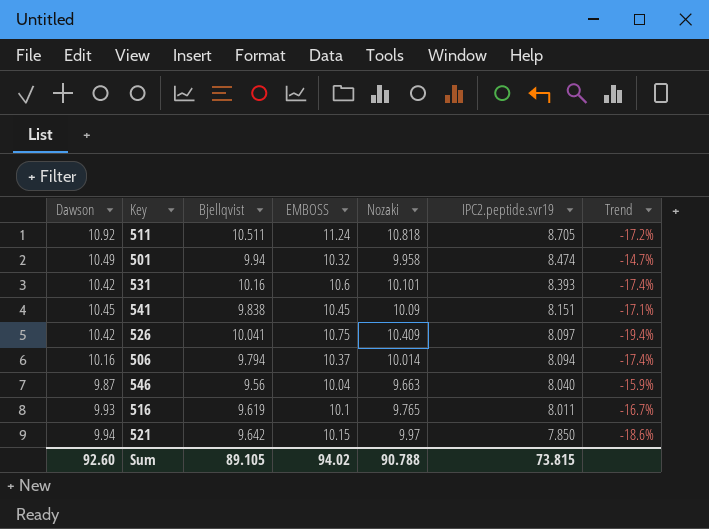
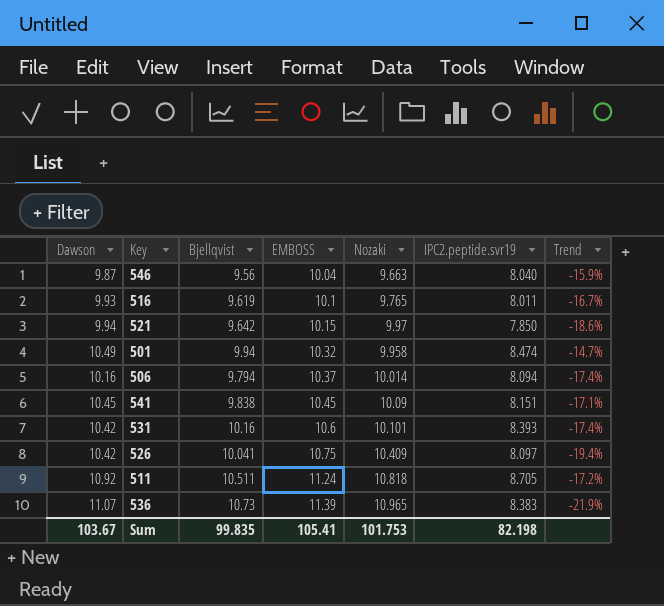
row order: IPC2.peptide.svr19 descending -> EMBOSS ascending
row 536: none -> 11.07 | 10.73 | 11.39 | 10.965 | 8.383 | -21.9%
Sum | Dawson: 92.60 -> 103.67
Sum | Bjellqvist: 89.105 -> 99.835
Sum | EMBOSS: 94.02 -> 105.41
Sum | Nozaki: 90.788 -> 101.753
Sum | IPC2.peptide.svr19: 73.815 -> 82.198

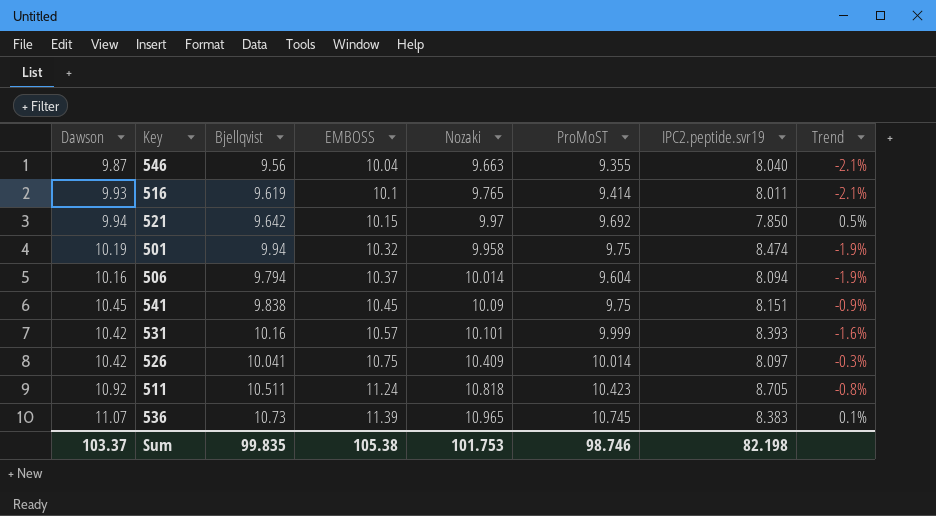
column ProMoST | position: none -> 6
column Trend | formula: ([IPC2.peptide.svr19] - [Bjellqvist]) / [Bjellqvist] -> ([ProMoST] - [Bjellqvist]) / [Bjellqvist]
501 | Dawson: 10.49 -> 10.19
531 | EMBOSS: 10.6 -> 10.57
Sum | Dawson: 103.67 -> 103.37
Sum | EMBOSS: 105.41 -> 105.38

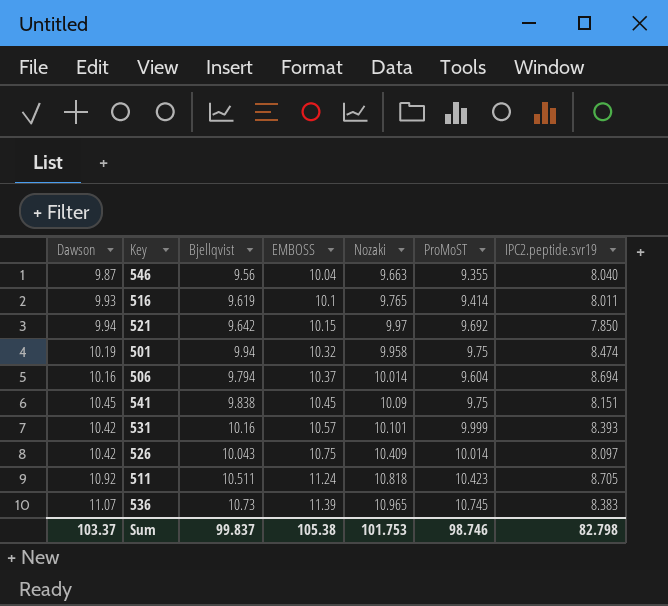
column Trend | formula: ([ProMoST] - [Bjellqvist]) / [Bjellqvist] -> none
506 | IPC2.peptide.svr19: 8.094 -> 8.694
526 | Bjellqvist: 10.041 -> 10.043
Sum | Bjellqvist: 99.835 -> 99.837
Sum | IPC2.peptide.svr19: 82.198 -> 82.798

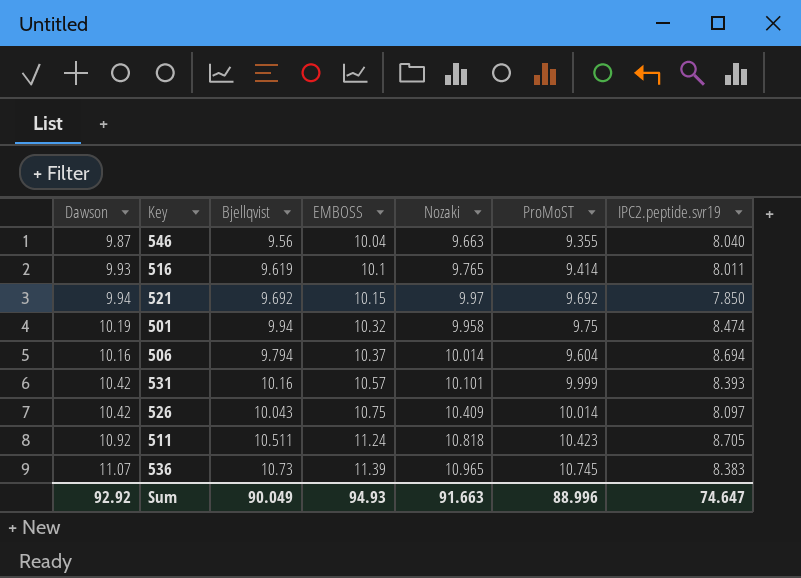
row 541: 10.45 | 9.838 | 10.45 | 10.09 | 9.75 | 8.151 -> none
521 | Bjellqvist: 9.642 -> 9.692
Sum | Dawson: 103.37 -> 92.92
Sum | Bjellqvist: 99.837 -> 90.049
Sum | EMBOSS: 105.38 -> 94.93
Sum | Nozaki: 101.753 -> 91.663
Sum | ProMoST: 98.746 -> 88.996
Sum | IPC2.peptide.svr19: 82.798 -> 74.647

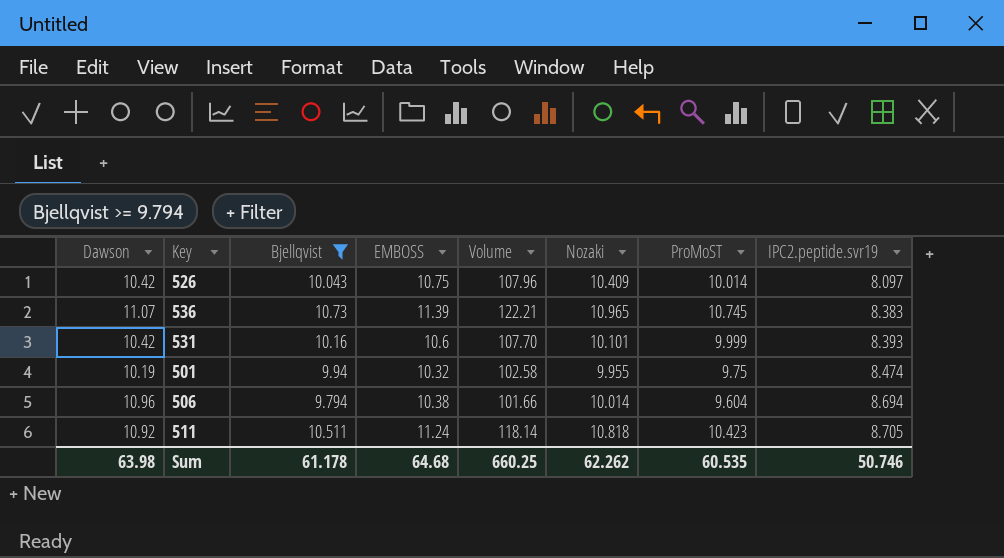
filter: none -> Bjellqvist >= 9.794
row order: EMBOSS ascending -> IPC2.peptide.svr19 ascending
column Volume | formula: none -> [Bjellqvist] * [EMBOSS]
531 | EMBOSS: 10.57 -> 10.6
501 | Nozaki: 9.958 -> 9.955
506 | Dawson: 10.16 -> 10.96
506 | EMBOSS: 10.37 -> 10.38
Sum | Dawson: 92.92 -> 63.98
Sum | Bjellqvist: 90.049 -> 61.178
Sum | EMBOSS: 94.93 -> 64.68
Sum | Nozaki: 91.663 -> 62.262
Sum | ProMoST: 88.996 -> 60.535
Sum | IPC2.peptide.svr19: 74.647 -> 50.746

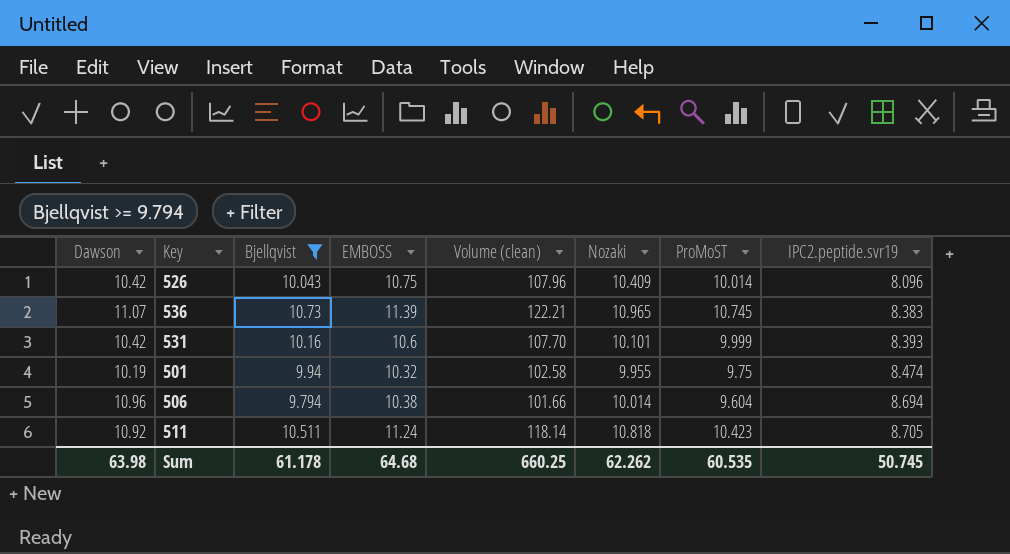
column name: Volume -> Volume (clean)
526 | IPC2.peptide.svr19: 8.097 -> 8.096
Sum | IPC2.peptide.svr19: 50.746 -> 50.745

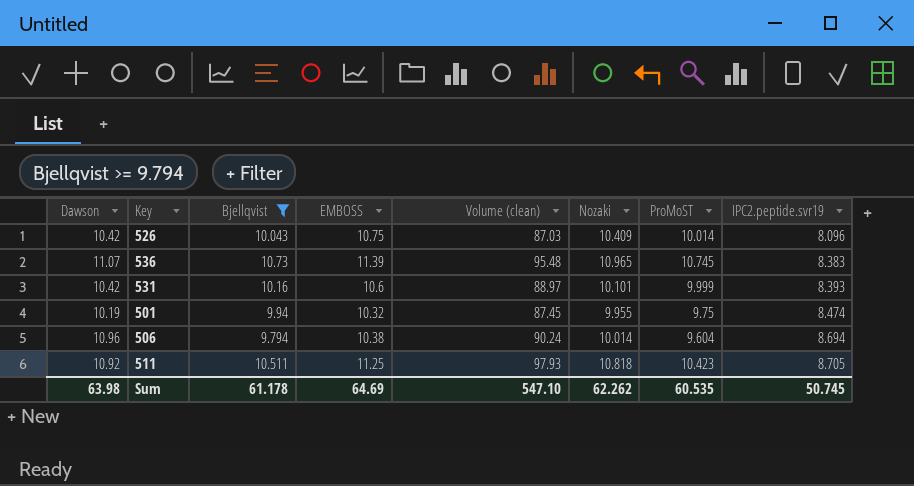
column Volume (clean) | formula: [Bjellqvist] * [EMBOSS] -> [EMBOSS] * [IPC2.peptide.svr19]
511 | EMBOSS: 11.24 -> 11.25
Sum | EMBOSS: 64.68 -> 64.69
Sum | Volume (clean): 660.25 -> 547.10

